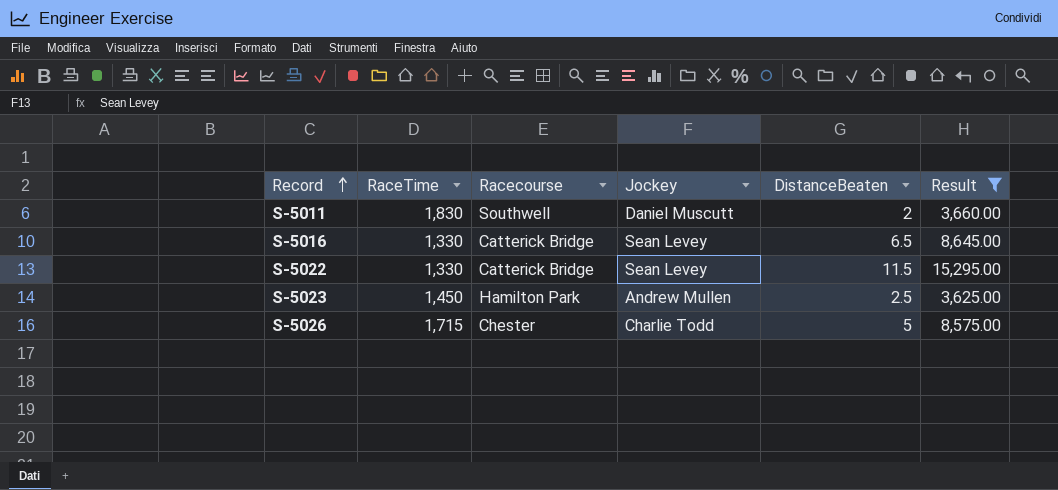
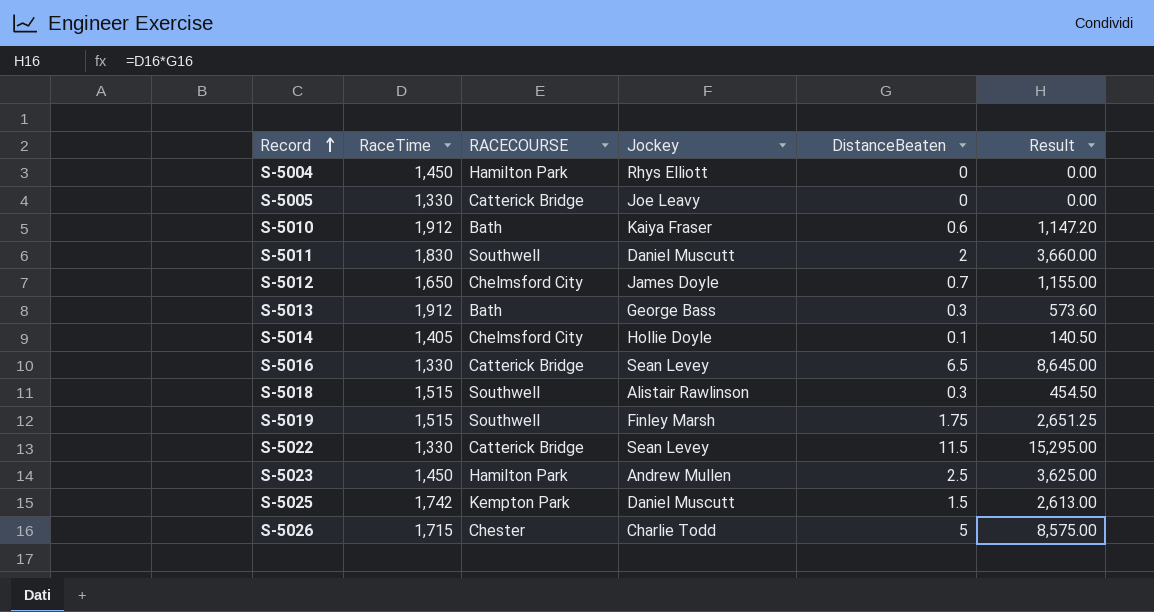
filter: Result >= 3,625.00 -> none
column name: Racecourse -> RACECOURSE

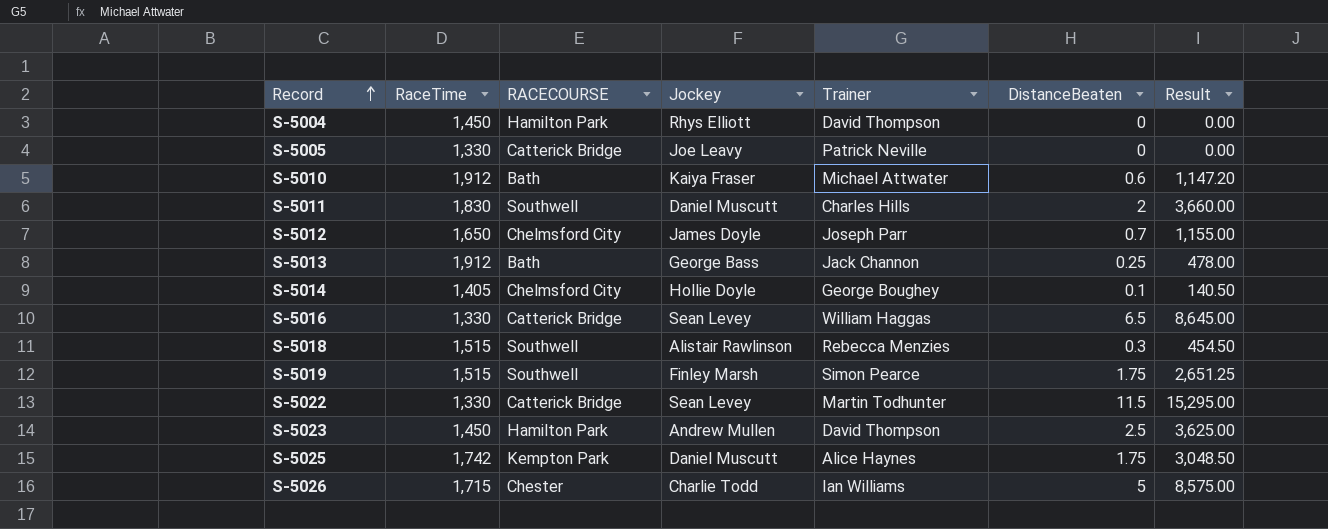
column Trainer | position: none -> 5
S-5013 | DistanceBeaten: 0.3 -> 0.25
S-5013 | Result: 573.60 -> 478.00
S-5025 | DistanceBeaten: 1.5 -> 1.75
S-5025 | Result: 2,613.00 -> 3,048.50

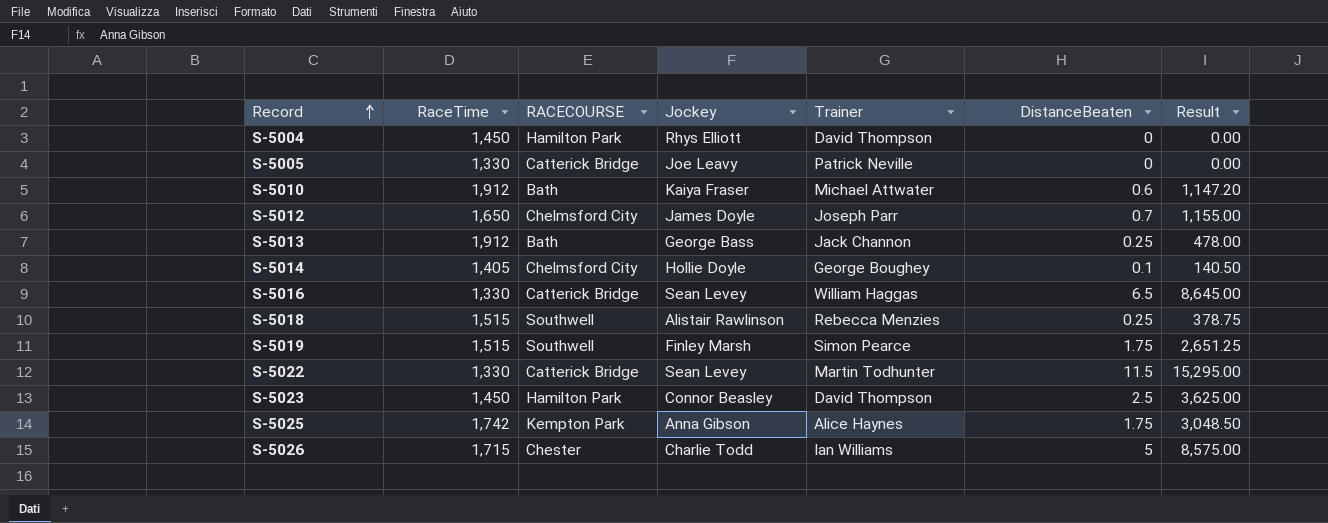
row S-5011: 1,830 | Southwell | Daniel Muscutt | Charles Hills | 2 | 3,660.00 -> none
S-5018 | DistanceBeaten: 0.3 -> 0.25
S-5018 | Result: 454.50 -> 378.75
S-5023 | Jockey: Andrew Mullen -> Connor Beasley
S-5025 | Jockey: Daniel Muscutt -> Anna Gibson

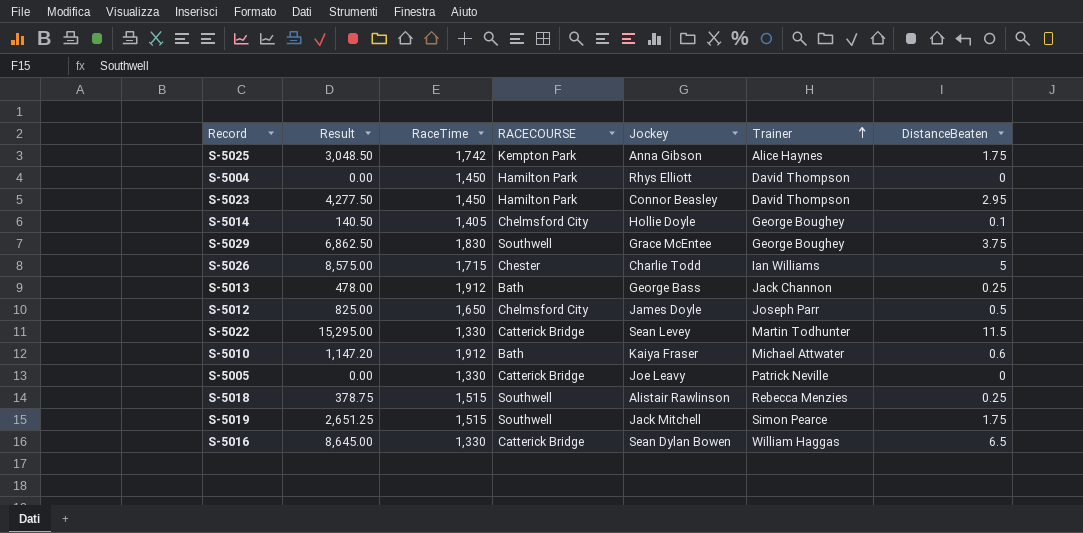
row order: Record ascending -> Trainer ascending
column Result | position: 7 -> 2
S-5023 | Result: 3,625.00 -> 4,277.50
S-5023 | DistanceBeaten: 2.5 -> 2.95
row S-5029: none -> 6,862.50 | 1,830 | Southwell | Grace McEntee | George Boughey | 3.75
S-5012 | Result: 1,155.00 -> 825.00
S-5012 | DistanceBeaten: 0.7 -> 0.5
S-5019 | Jockey: Finley Marsh -> Jack Mitchell
S-5016 | Jockey: Sean Levey -> Sean Dylan Bowen

